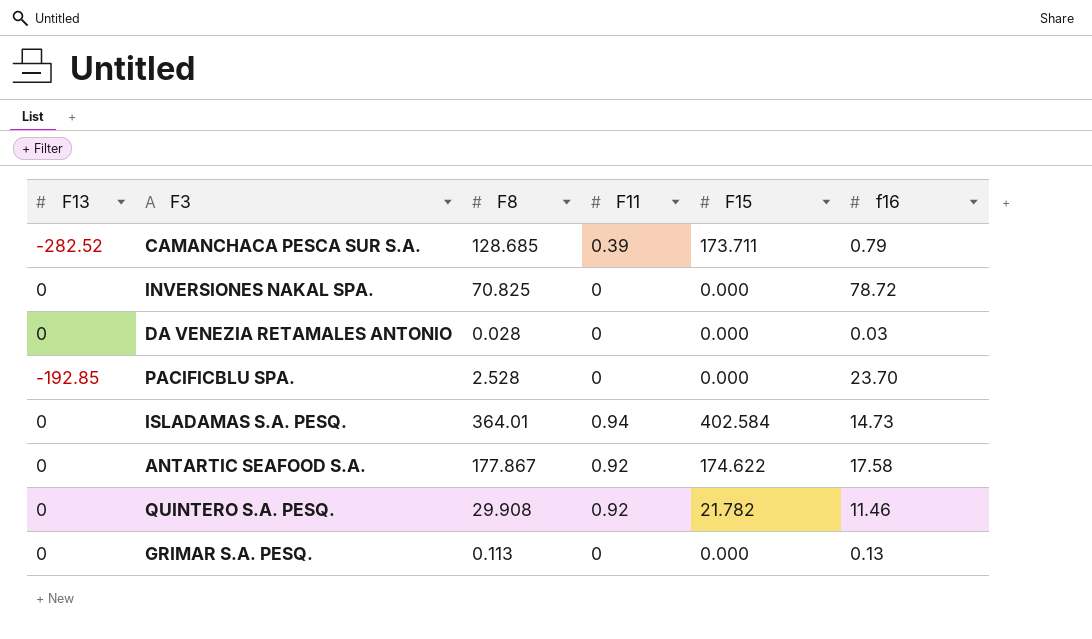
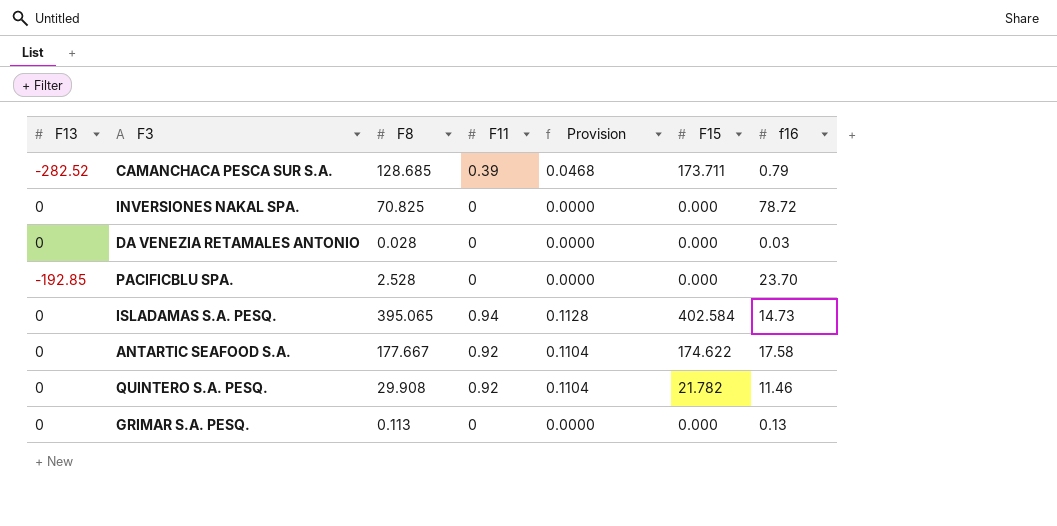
column Provision | formula: none -> [F11] * 0.12
ISLADAMAS S.A. PESQ. | F8: 364.01 -> 395.065
ANTARTIC SEAFOOD S.A. | F8: 177.867 -> 177.667

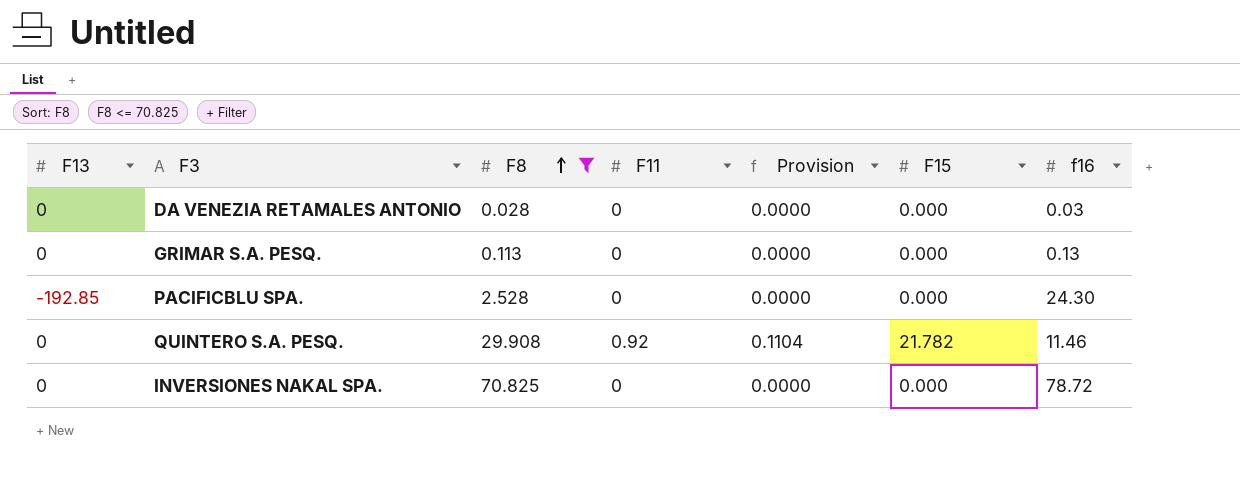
filter: none -> F8 <= 70.825
row order: none -> F8 ascending
PACIFICBLU SPA. | f16: 23.70 -> 24.30

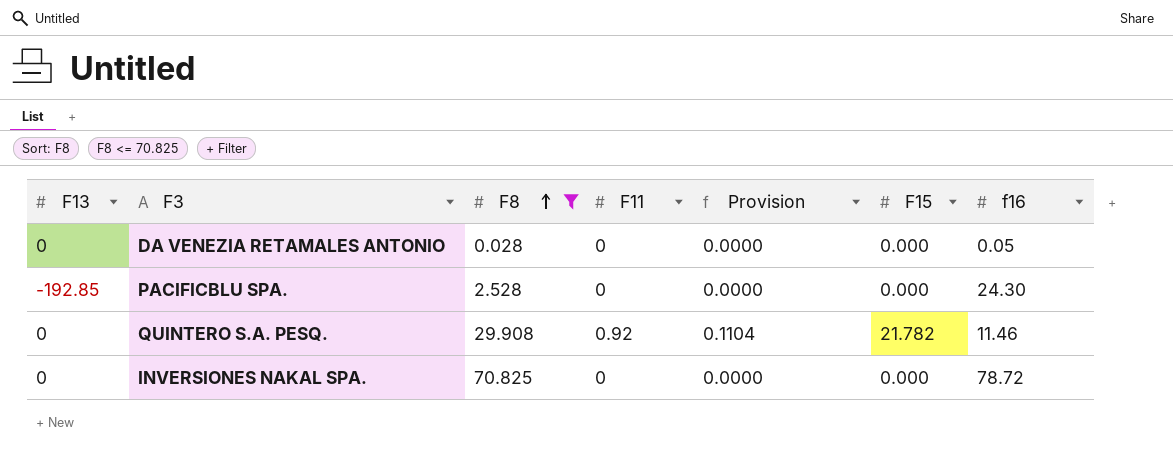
row GRIMAR S.A. PESQ.: 0 | 0.113 | 0 | 0.0000 | 0.000 | 0.13 -> none
DA VENEZIA RETAMALES ANTONIO | f16: 0.03 -> 0.05

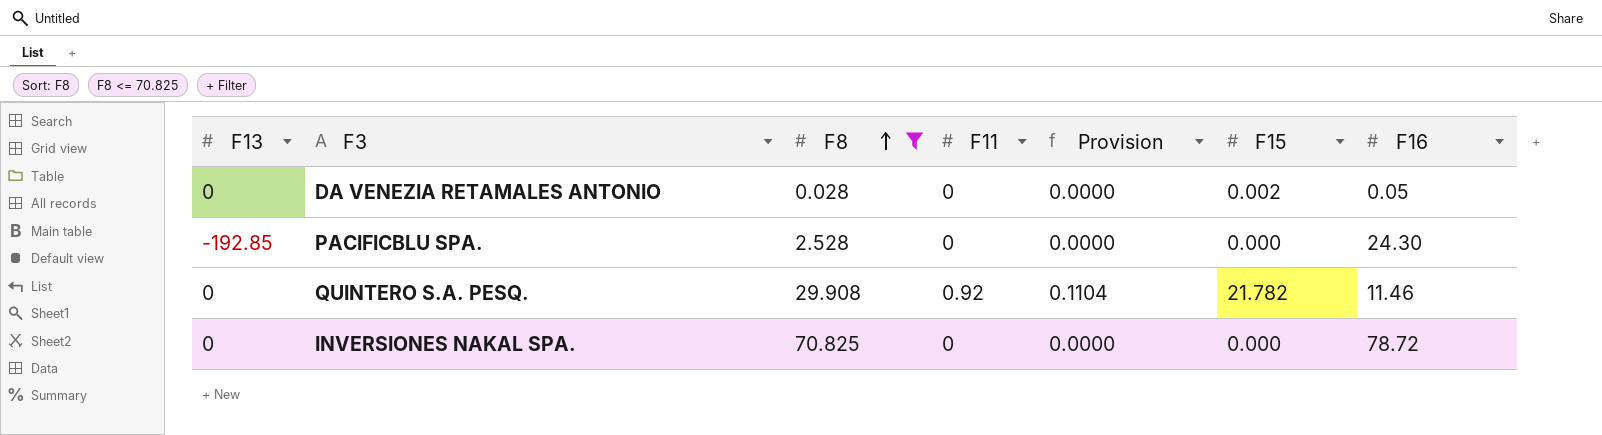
column name: f16 -> F16
DA VENEZIA RETAMALES ANTONIO | F15: 0.000 -> 0.002

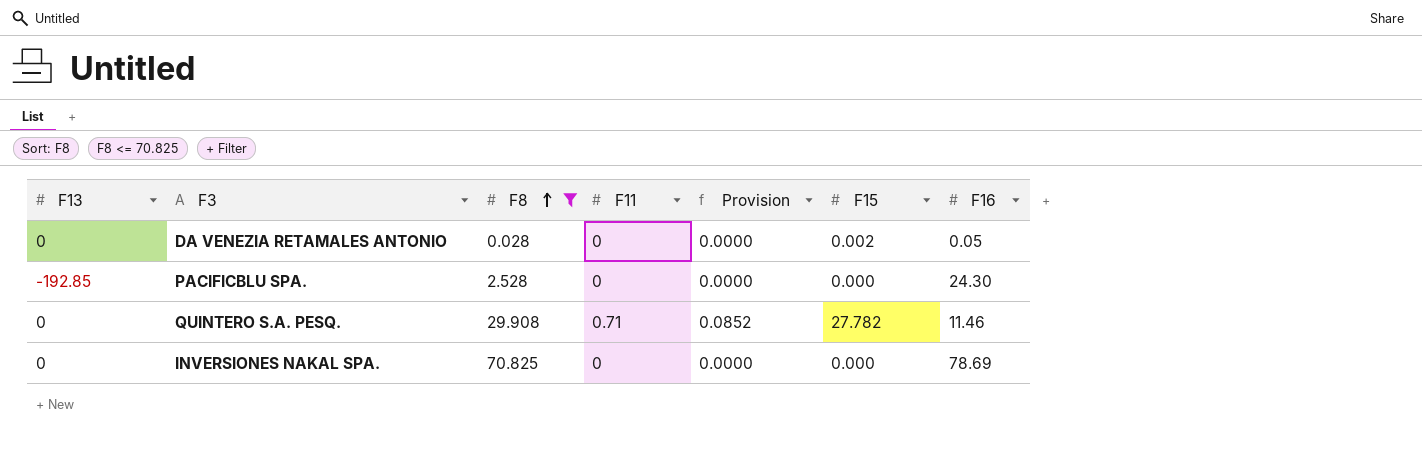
QUINTERO S.A. PESQ. | F11: 0.92 -> 0.71
QUINTERO S.A. PESQ. | Provision: 0.1104 -> 0.0852
QUINTERO S.A. PESQ. | F15: 21.782 -> 27.782
INVERSIONES NAKAL SPA. | F16: 78.72 -> 78.69

